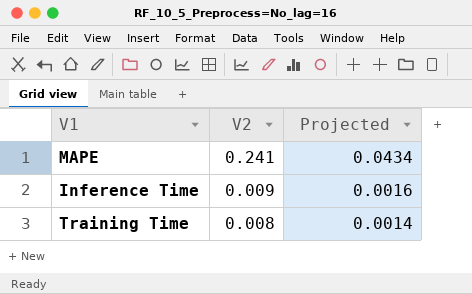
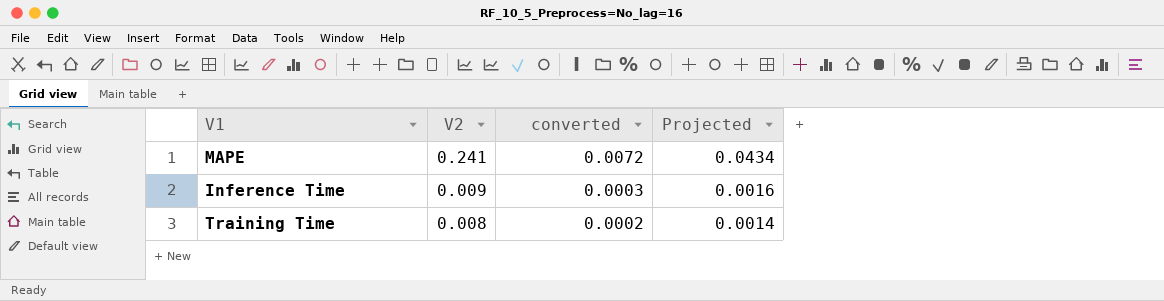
column converted | formula: none -> [V2] * 0.03

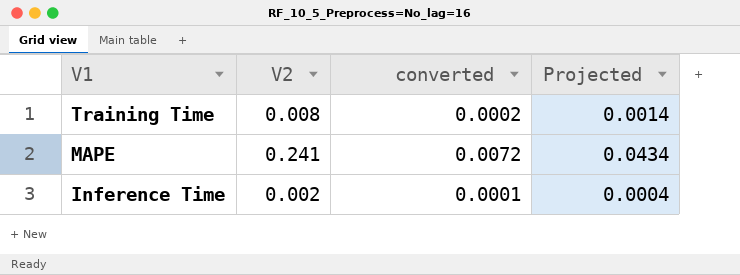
row order: V2 descending -> V1 descending
Inference Time | V2: 0.009 -> 0.002
Inference Time | converted: 0.0003 -> 0.0001
Inference Time | Projected: 0.0016 -> 0.0004

